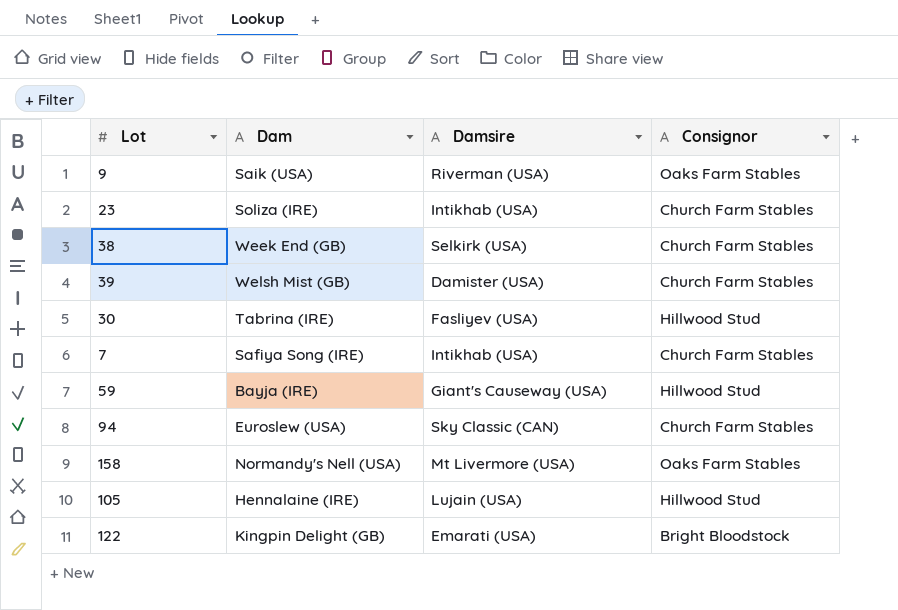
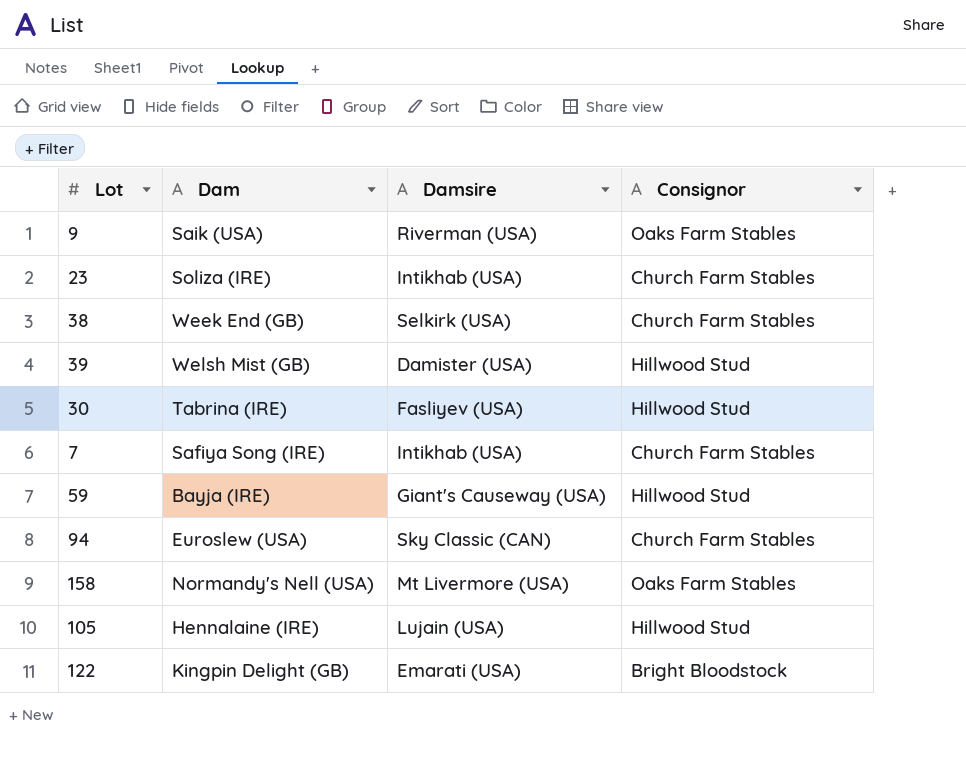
39 | Consignor: Church Farm Stables -> Hillwood Stud

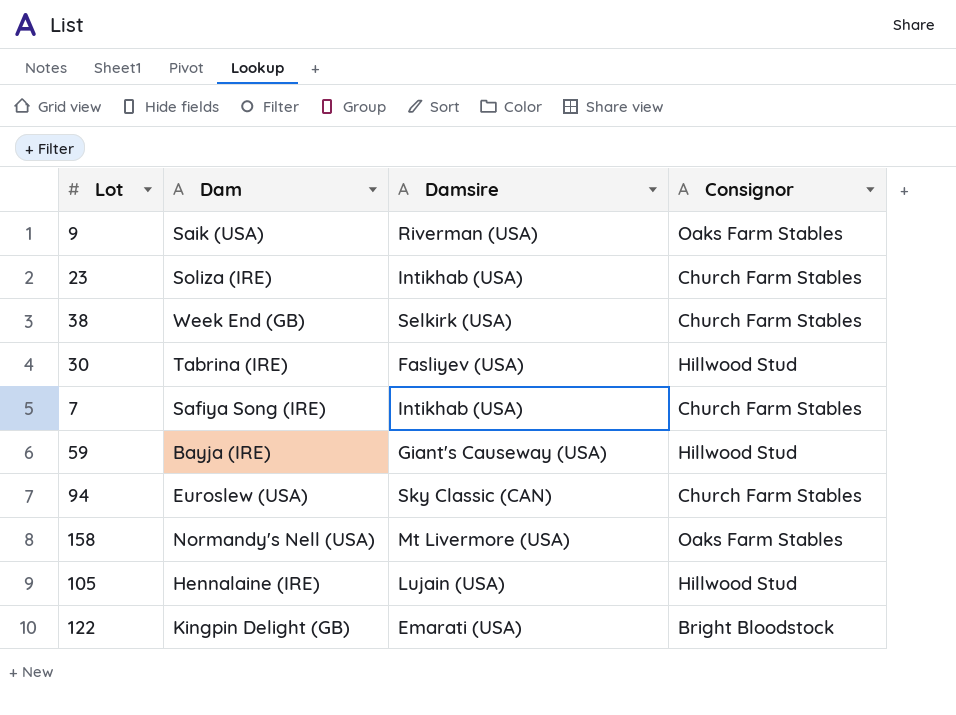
row 39: Welsh Mist (GB) | Damister (USA) | Hillwood Stud -> none

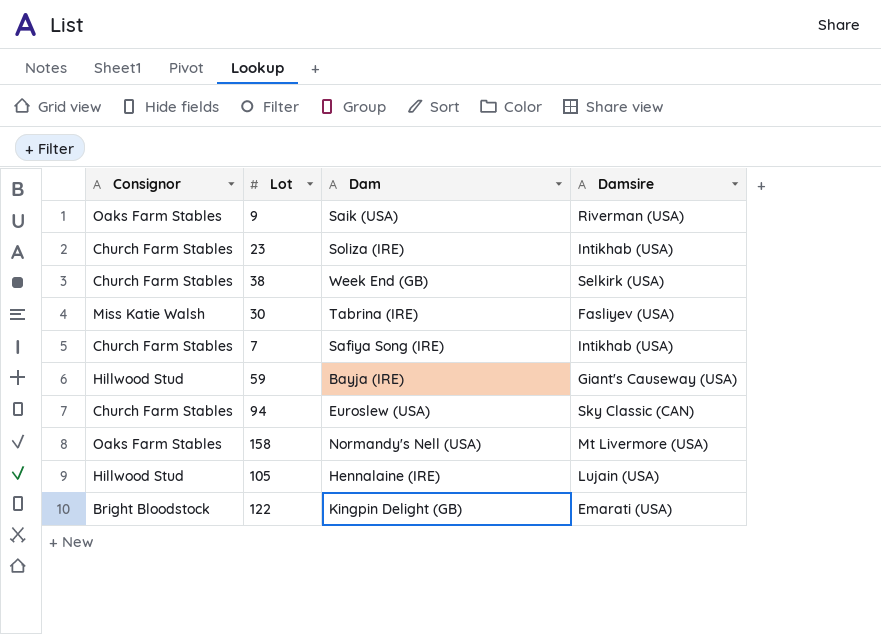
column Consignor | position: 4 -> 1
30 | Consignor: Hillwood Stud -> Miss Katie Walsh

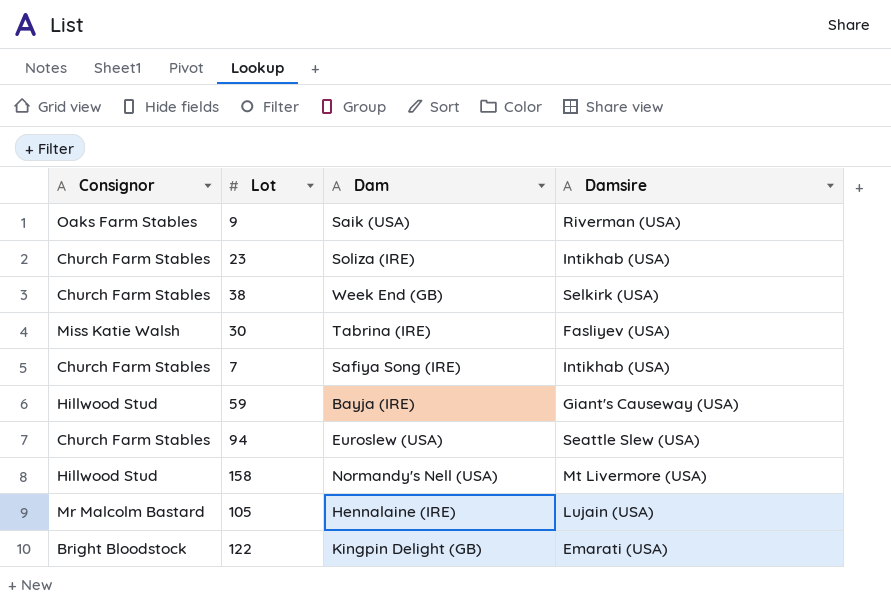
94 | Damsire: Sky Classic (CAN) -> Seattle Slew (USA)
158 | Consignor: Oaks Farm Stables -> Hillwood Stud
105 | Consignor: Hillwood Stud -> Mr Malcolm Bastard

